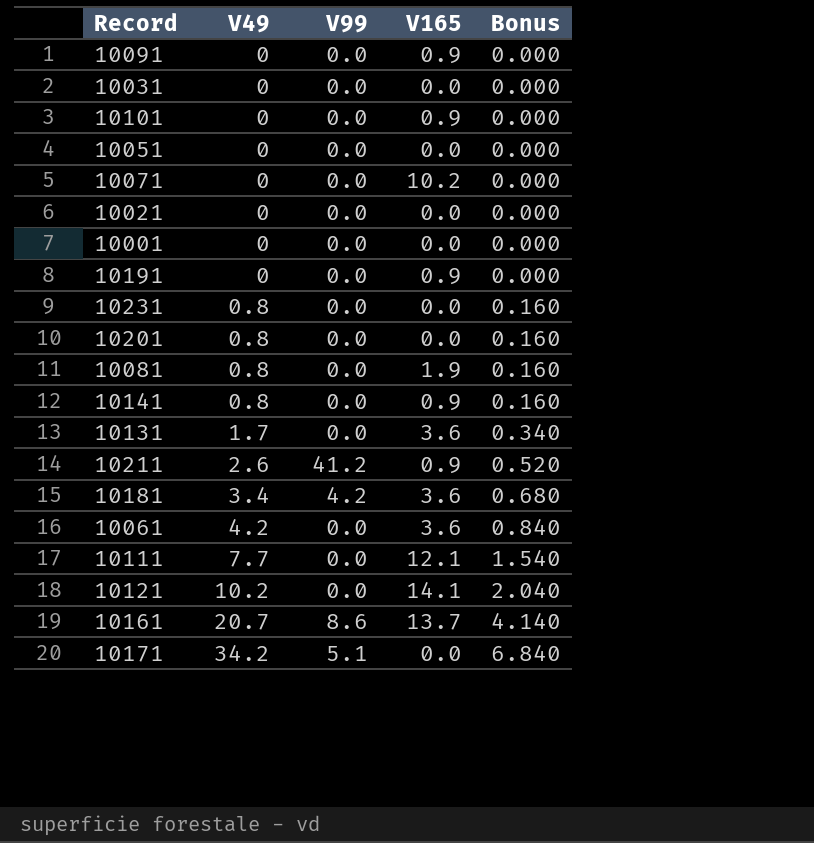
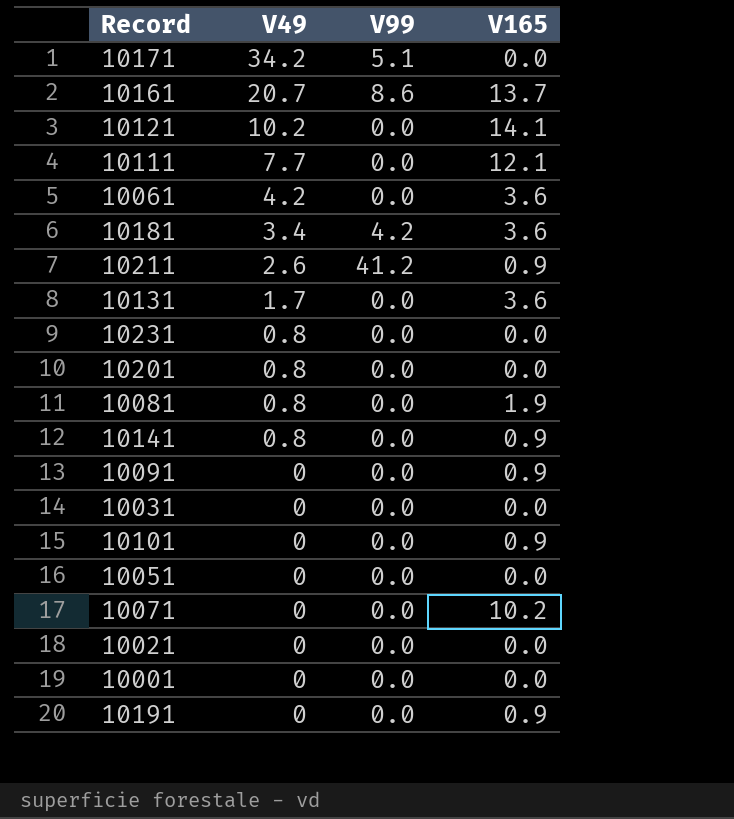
row order: V49 ascending -> V49 descending
column Bonus | formula: [V49] * 0.2 -> none

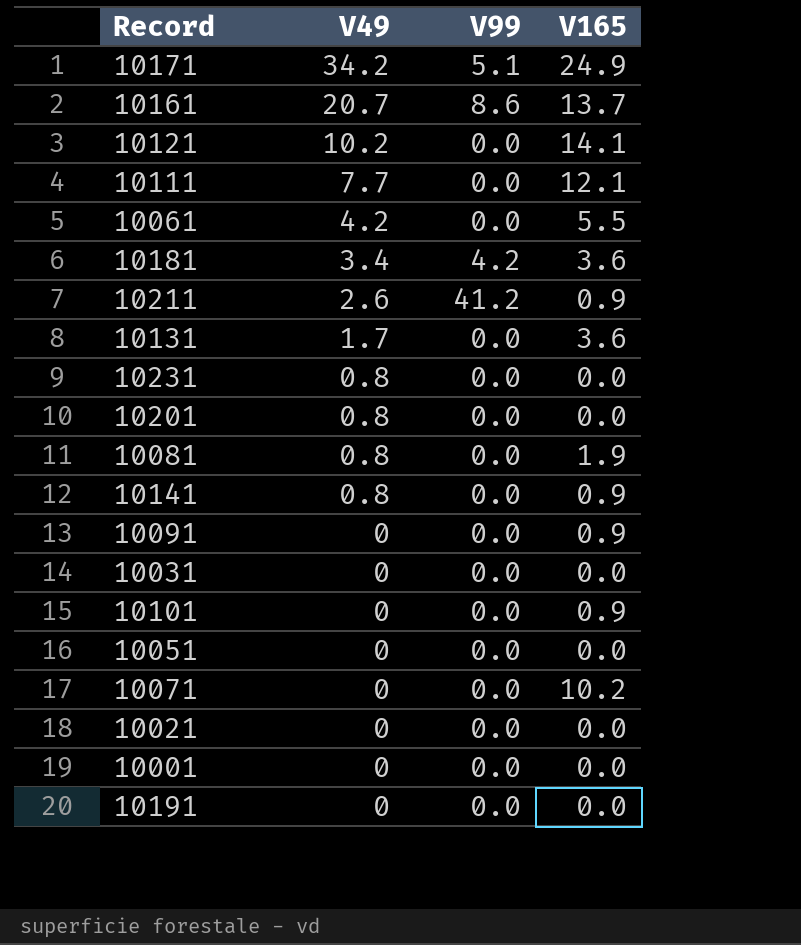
10171 | V165: 0.0 -> 24.9
10061 | V165: 3.6 -> 5.5
10191 | V165: 0.9 -> 0.0

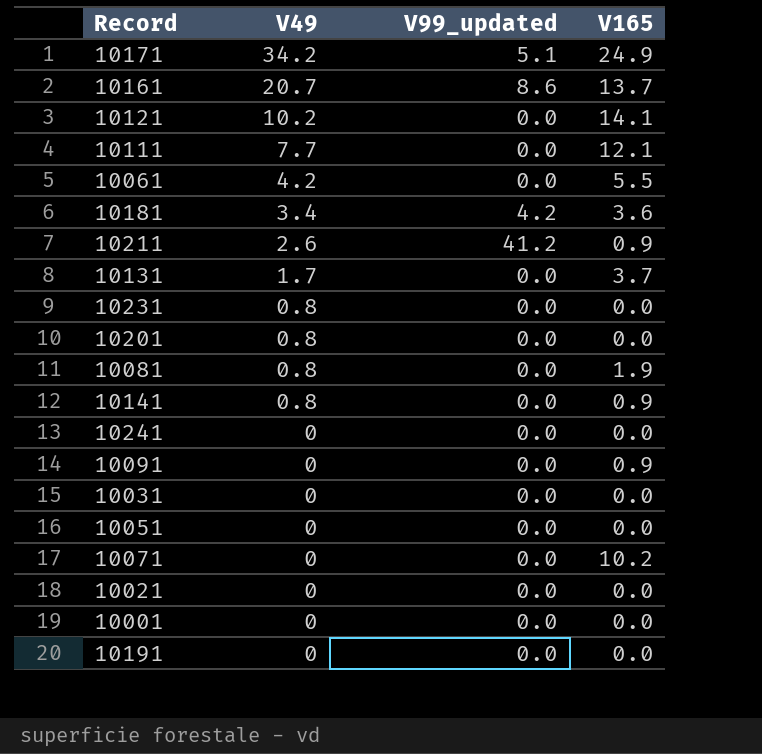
column name: V99 -> V99_updated
row 10101: 0 | 0.0 | 0.9 -> none
10131 | V165: 3.6 -> 3.7
row 10241: none -> 0 | 0.0 | 0.0

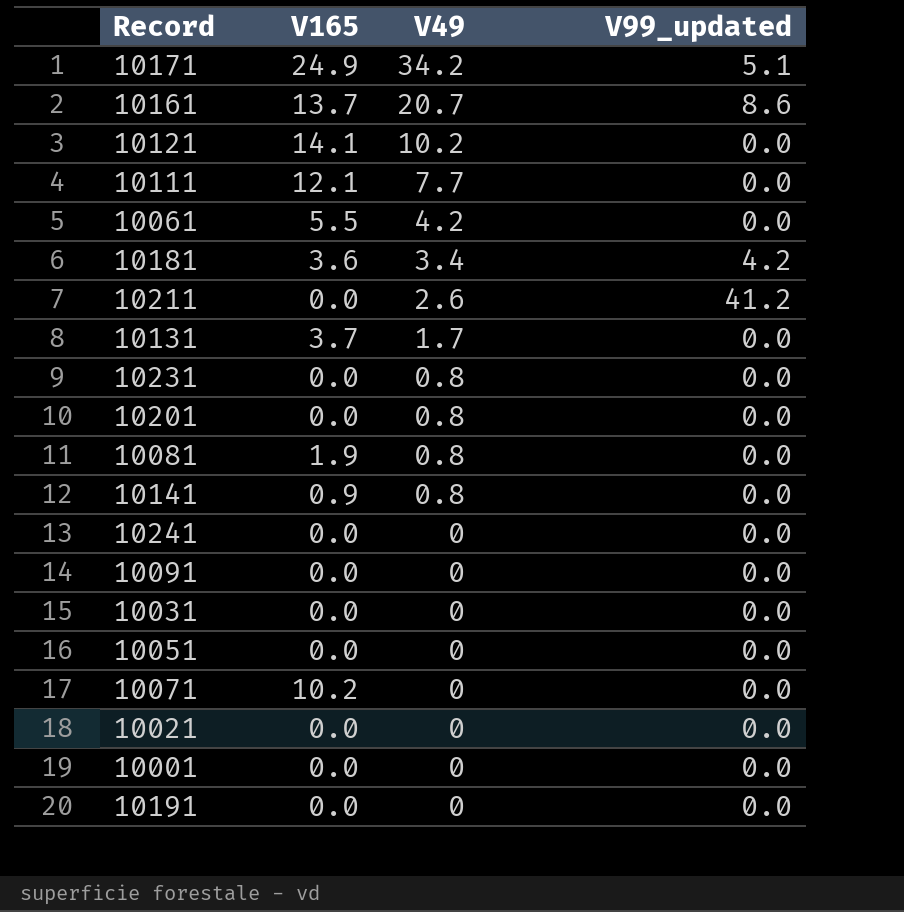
column V165 | position: 4 -> 2
10211 | V165: 0.9 -> 0.0
10091 | V165: 0.9 -> 0.0

